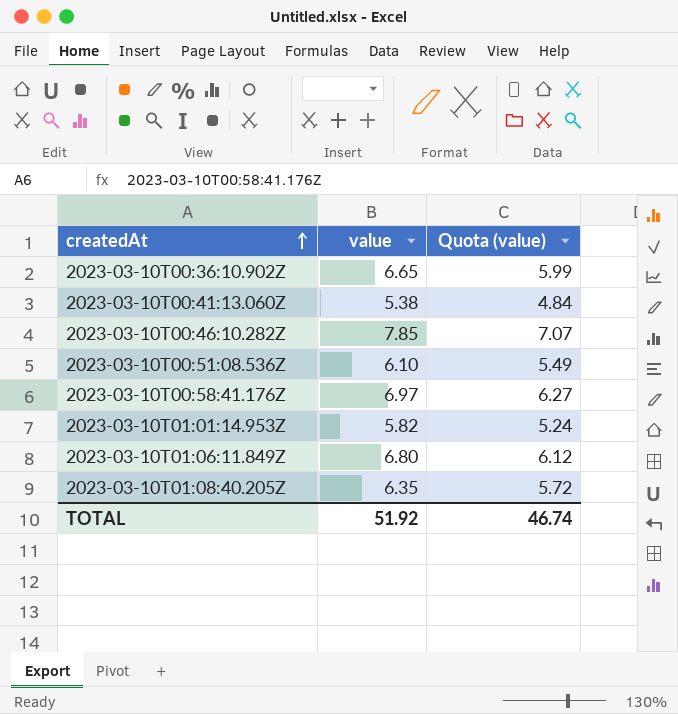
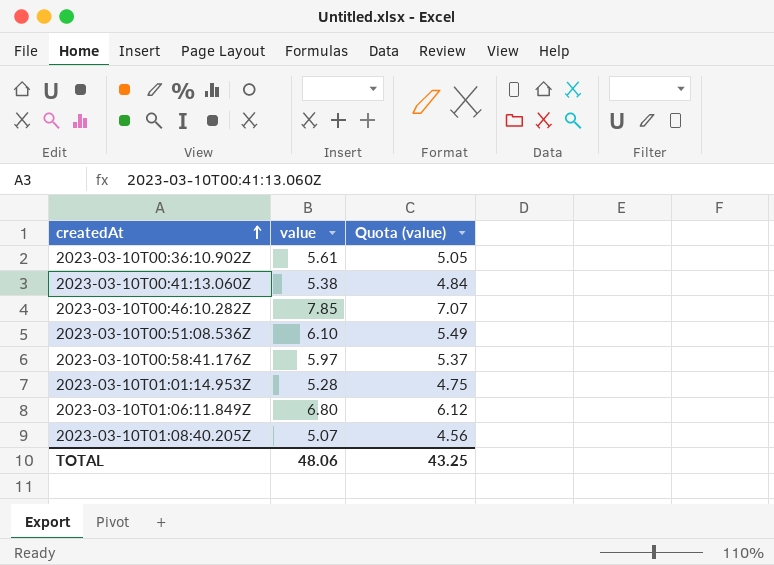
2023-03-10T00:36:10.902Z | value: 6.65 -> 5.61
2023-03-10T00:36:10.902Z | Quota (value): 5.99 -> 5.05
2023-03-10T00:58:41.176Z | value: 6.97 -> 5.97
2023-03-10T00:58:41.176Z | Quota (value): 6.27 -> 5.37
2023-03-10T01:01:14.953Z | value: 5.82 -> 5.28
2023-03-10T01:01:14.953Z | Quota (value): 5.24 -> 4.75
2023-03-10T01:08:40.205Z | value: 6.35 -> 5.07
2023-03-10T01:08:40.205Z | Quota (value): 5.72 -> 4.56
TOTAL | value: 51.92 -> 48.06
TOTAL | Quota (value): 46.74 -> 43.25

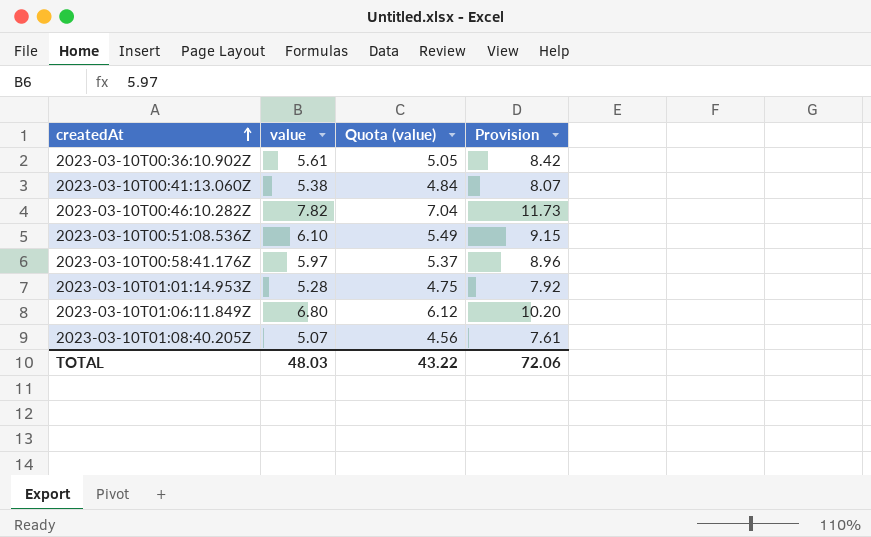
column Provision | formula: none -> [value] * 1.5
2023-03-10T00:46:10.282Z | value: 7.85 -> 7.82
2023-03-10T00:46:10.282Z | Quota (value): 7.07 -> 7.04
TOTAL | value: 48.06 -> 48.03
TOTAL | Quota (value): 43.25 -> 43.22

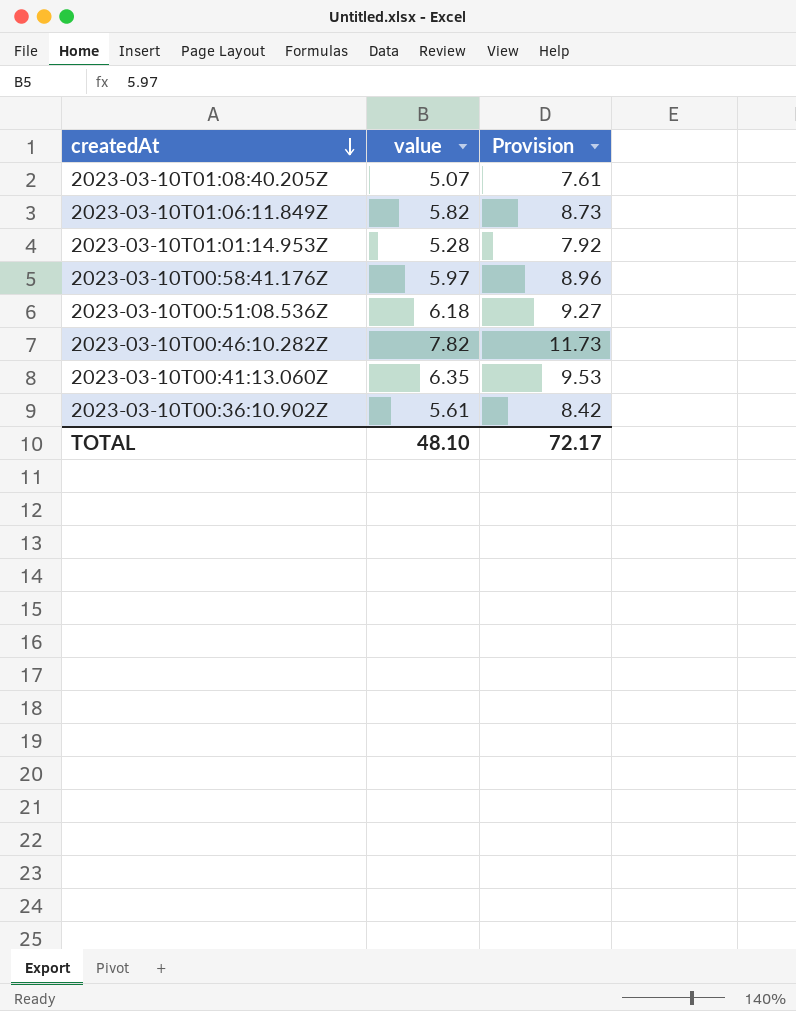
row order: createdAt ascending -> createdAt descending
column Quota (value) | formula: [value] * 0.9 -> none
2023-03-10T01:06:11.849Z | value: 6.80 -> 5.82
2023-03-10T01:06:11.849Z | Provision: 10.20 -> 8.73
2023-03-10T00:51:08.536Z | value: 6.10 -> 6.18
2023-03-10T00:51:08.536Z | Provision: 9.15 -> 9.27
2023-03-10T00:41:13.060Z | value: 5.38 -> 6.35
2023-03-10T00:41:13.060Z | Provision: 8.07 -> 9.53
TOTAL | value: 48.03 -> 48.10
TOTAL | Provision: 72.06 -> 72.17

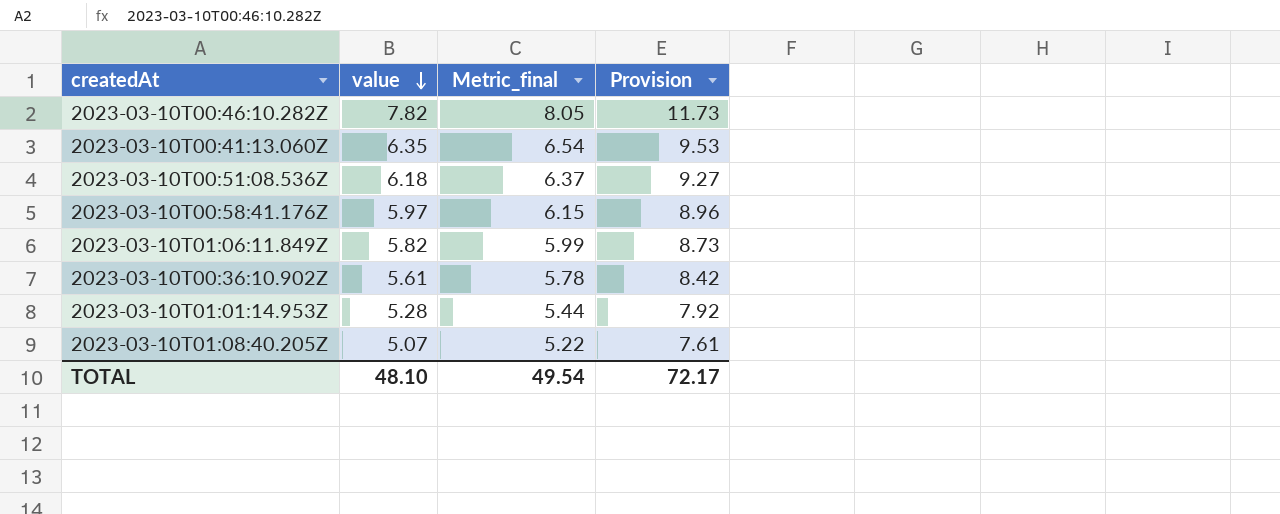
row order: createdAt descending -> value descending
column Metric_final | formula: none -> [value] * 1.03

